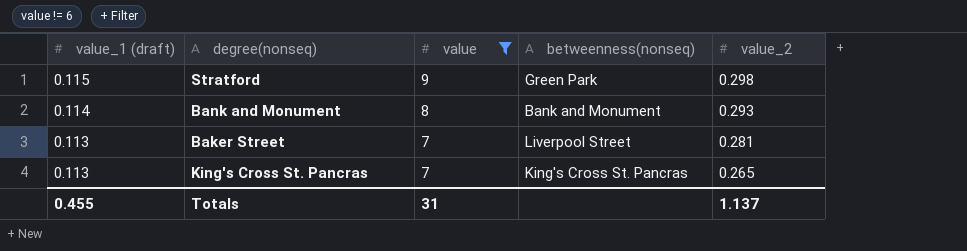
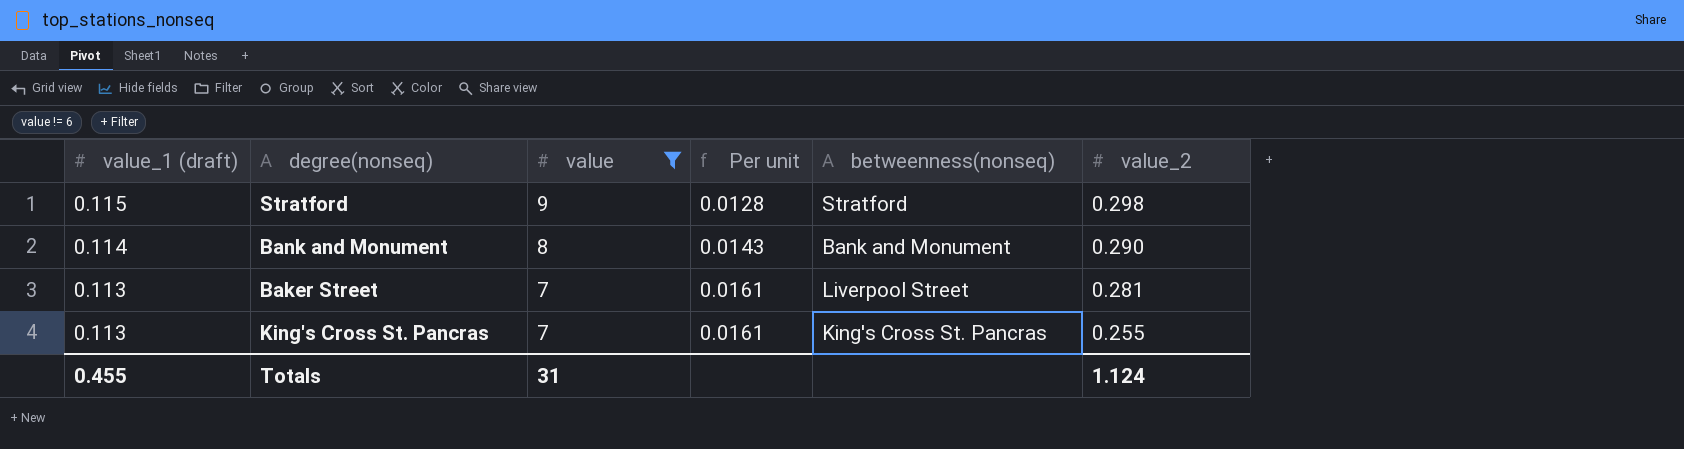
column Per unit | formula: none -> [value_1 (draft)] / [value]
Stratford | betweenness(nonseq): Green Park -> Stratford
Bank and Monument | value_2: 0.293 -> 0.290
King's Cross St. Pancras | value_2: 0.265 -> 0.255
Totals | value_2: 1.137 -> 1.124

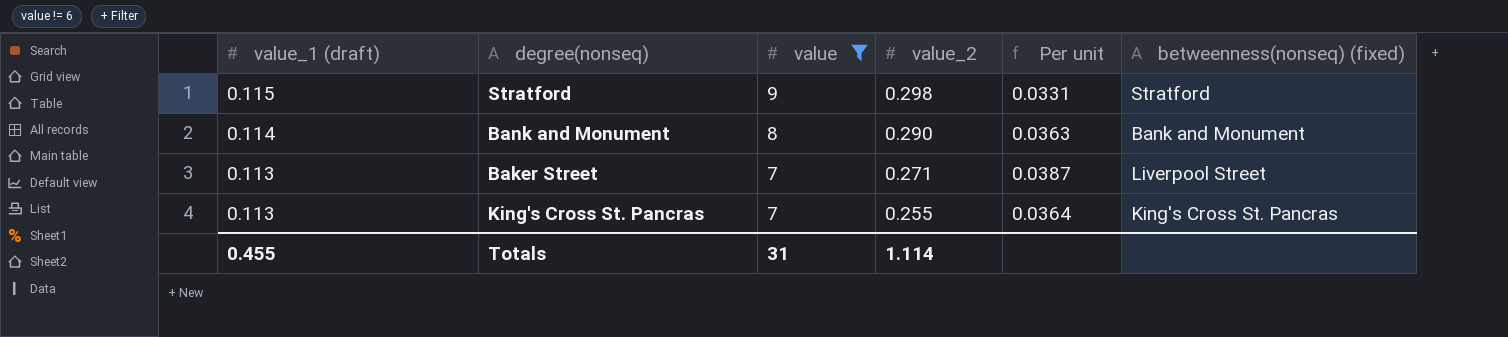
column value_2 | position: 6 -> 4
column Per unit | formula: [value_1 (draft)] / [value] -> [value_2] / [value]
column name: betweenness(nonseq) -> betweenness(nonseq) (fixed)
Baker Street | value_2: 0.281 -> 0.271
Totals | value_2: 1.124 -> 1.114

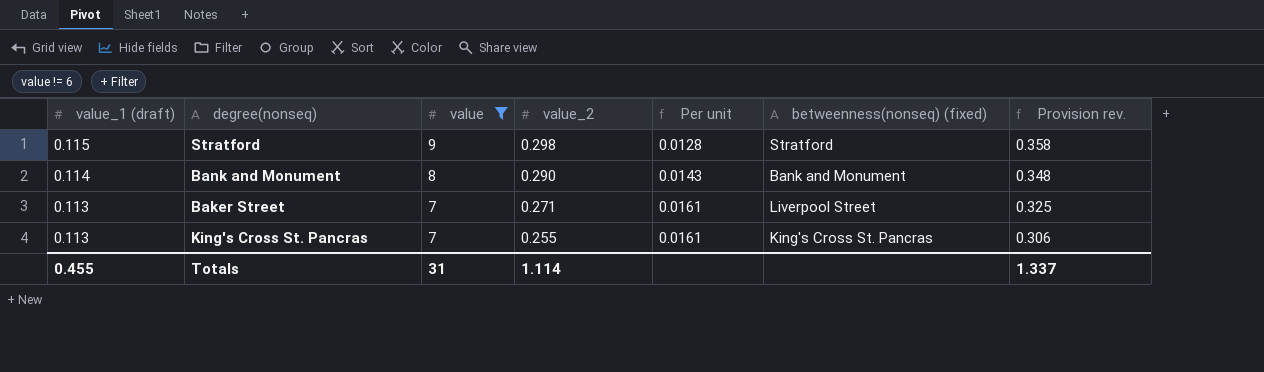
column Per unit | formula: [value_2] / [value] -> [value_1 (draft)] / [value]
column Provision rev. | formula: none -> [value_2] * 1.2

